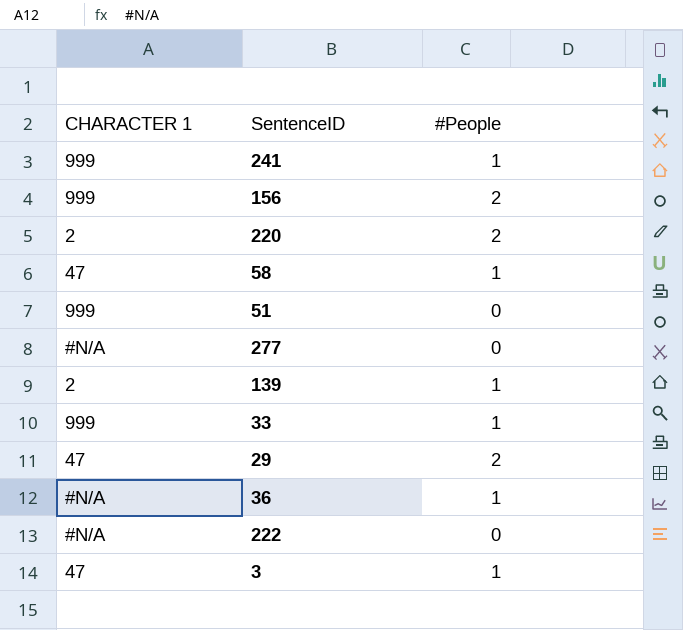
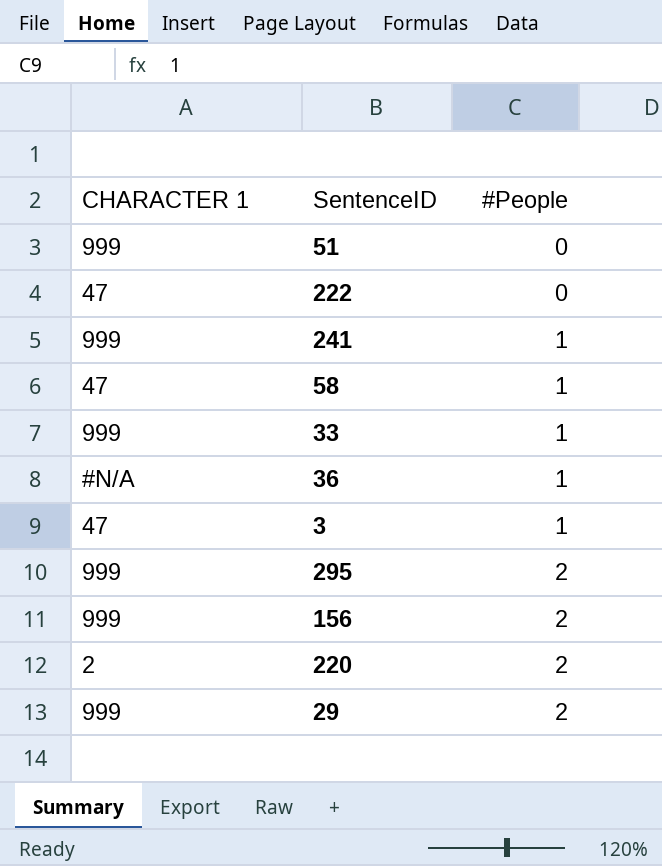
row order: none -> #People ascending
row 277: #N/A | 0 -> none
row 139: 2 | 1 -> none
222 | CHARACTER 1: #N/A -> 47
row 295: none -> 999 | 2
29 | CHARACTER 1: 47 -> 999

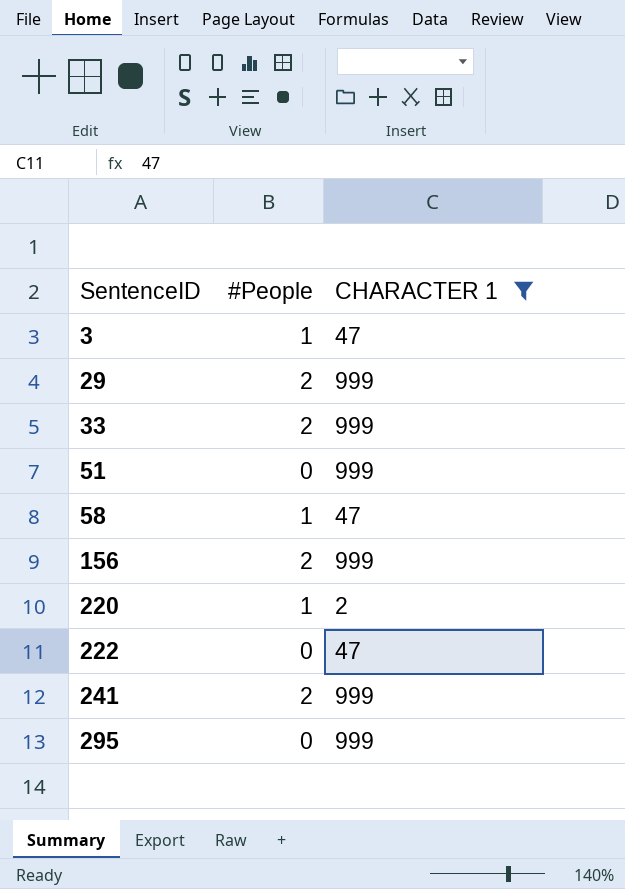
filter: none -> CHARACTER 1 != #N/A
row order: #People ascending -> SentenceID ascending
column CHARACTER 1 | position: 1 -> 3
33 | #People: 1 -> 2
220 | #People: 2 -> 1
241 | #People: 1 -> 2
295 | #People: 2 -> 0

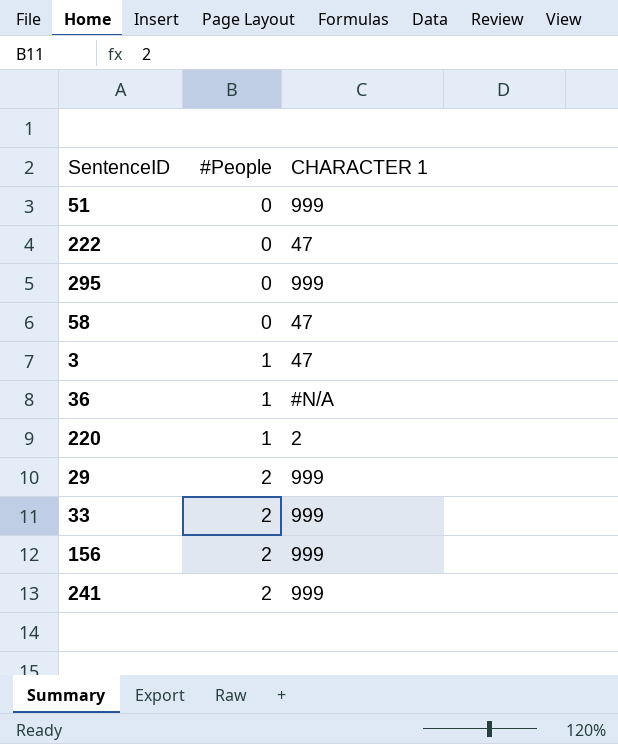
filter: CHARACTER 1 != #N/A -> none
row order: SentenceID ascending -> #People ascending
58 | #People: 1 -> 0

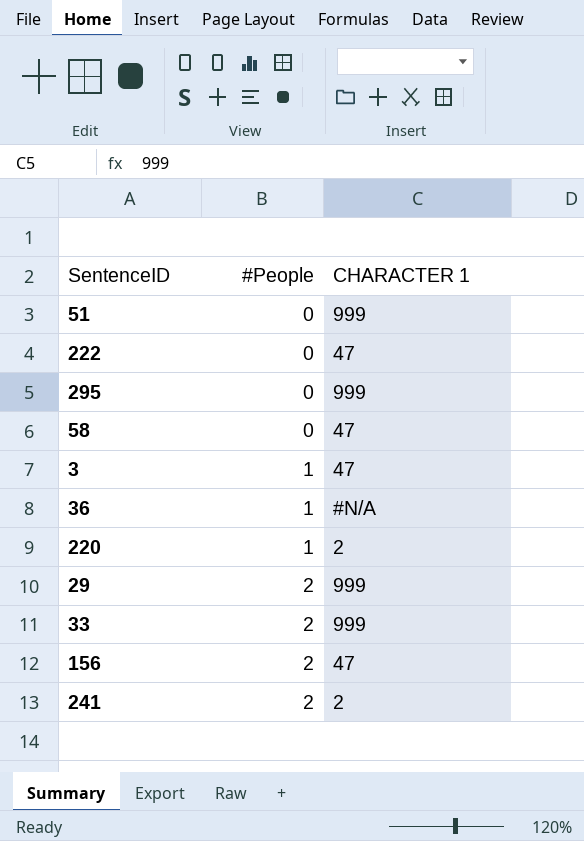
156 | CHARACTER 1: 999 -> 47
241 | CHARACTER 1: 999 -> 2

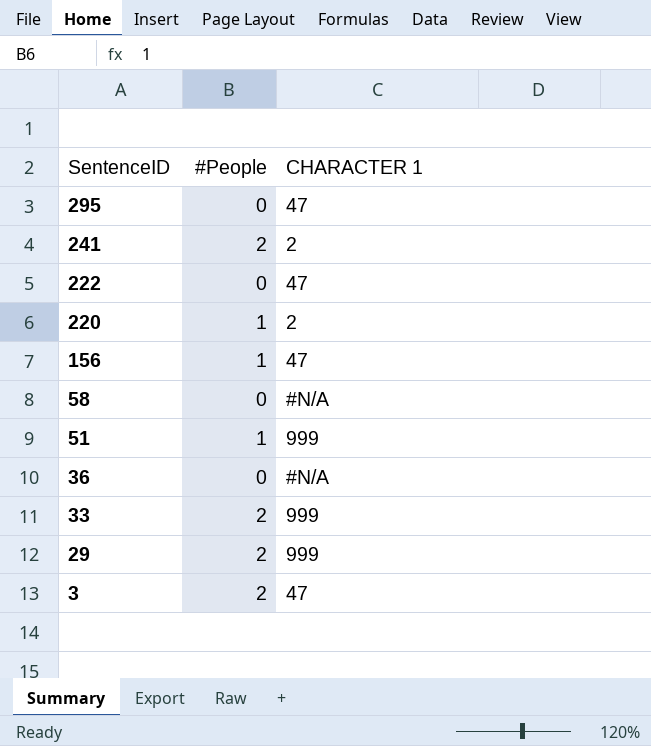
row order: #People ascending -> SentenceID descending
295 | CHARACTER 1: 999 -> 47
156 | #People: 2 -> 1
58 | CHARACTER 1: 47 -> #N/A
51 | #People: 0 -> 1
36 | #People: 1 -> 0
3 | #People: 1 -> 2

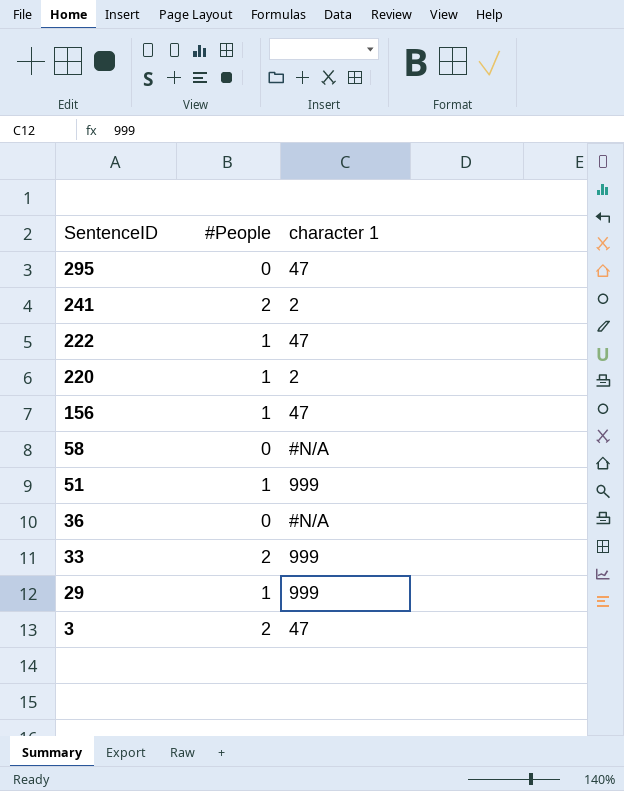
column name: CHARACTER 1 -> character 1
222 | #People: 0 -> 1
29 | #People: 2 -> 1

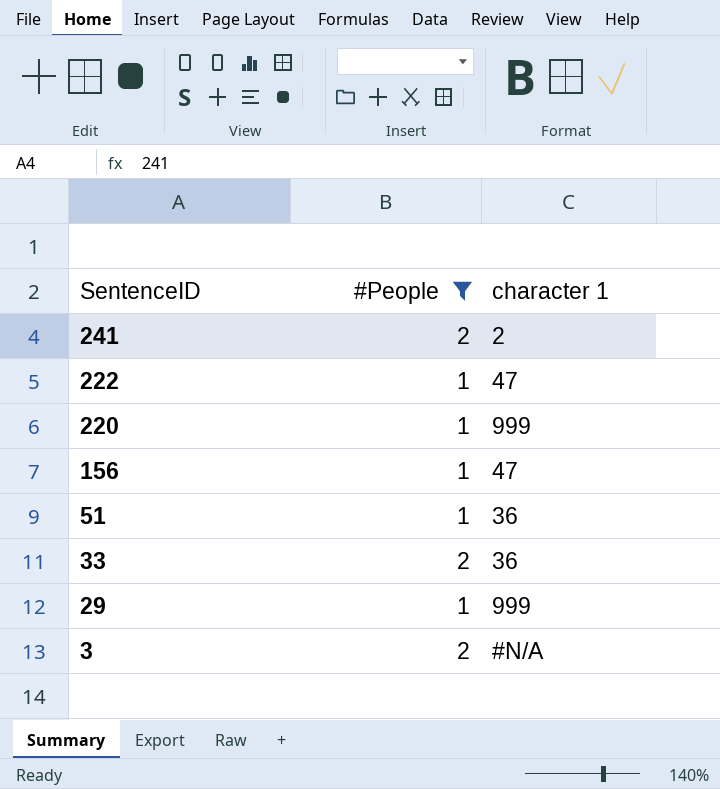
filter: none -> #People != 0
220 | character 1: 2 -> 999
51 | character 1: 999 -> 36
33 | character 1: 999 -> 36
3 | character 1: 47 -> #N/A

